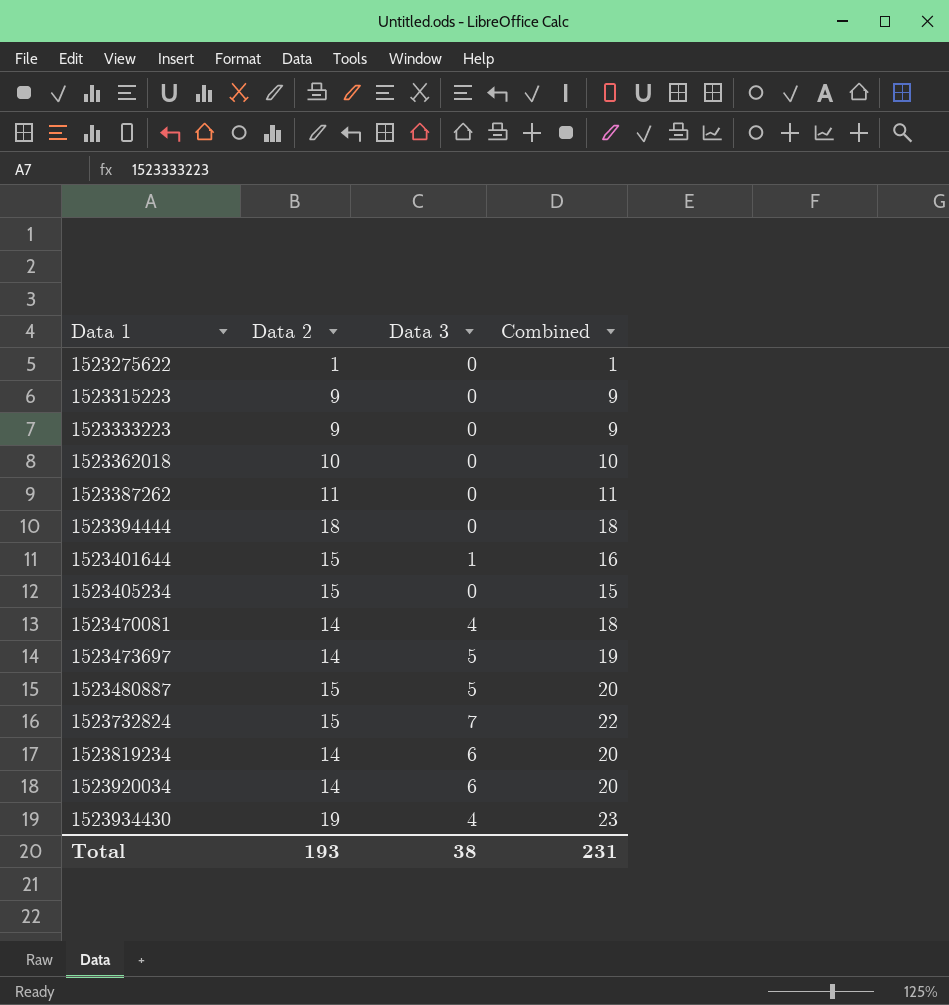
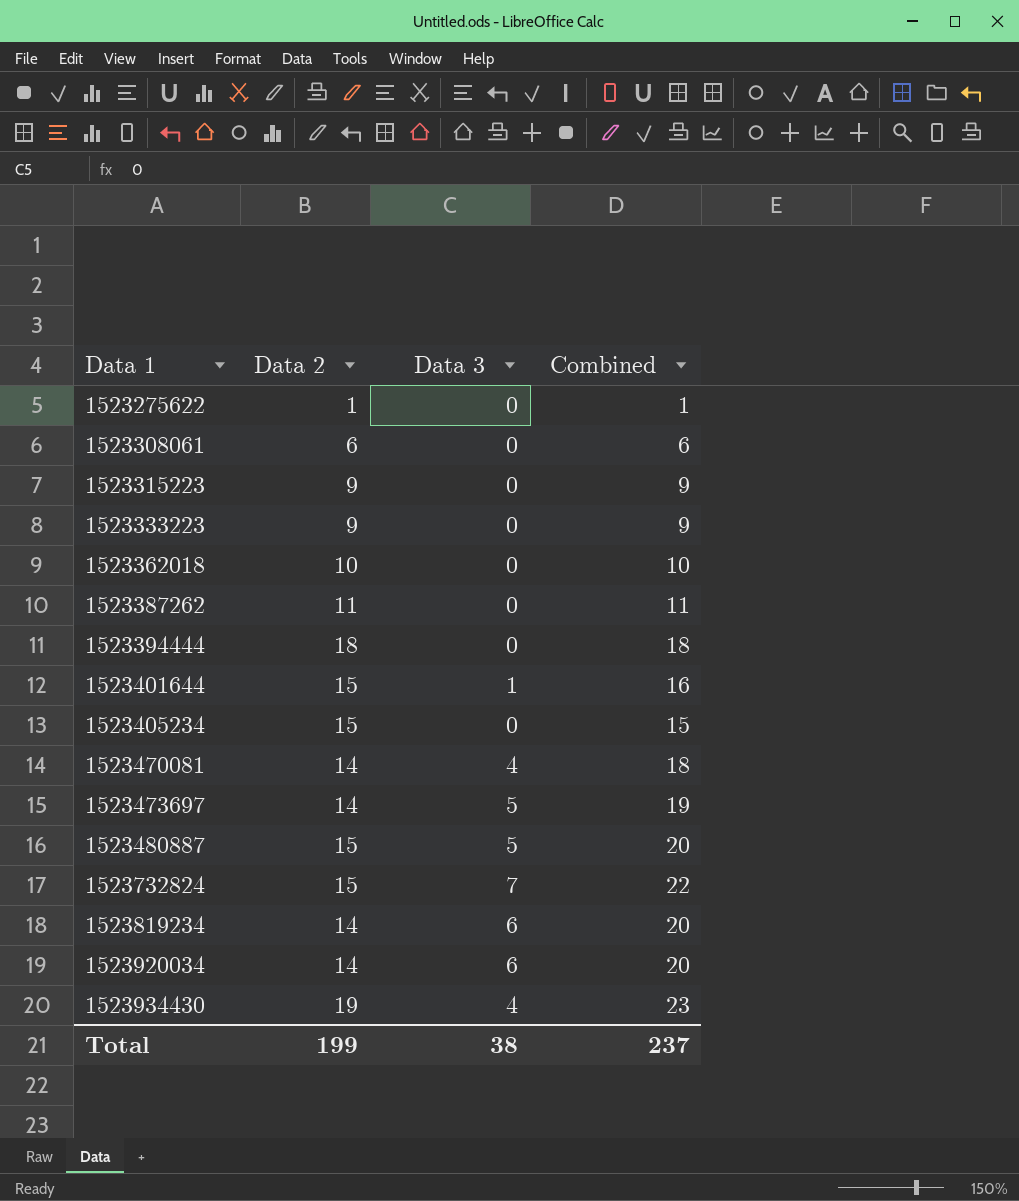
row 1523308061: none -> 6 | 0 | 6
Total | Data 2: 193 -> 199
Total | Combined: 231 -> 237

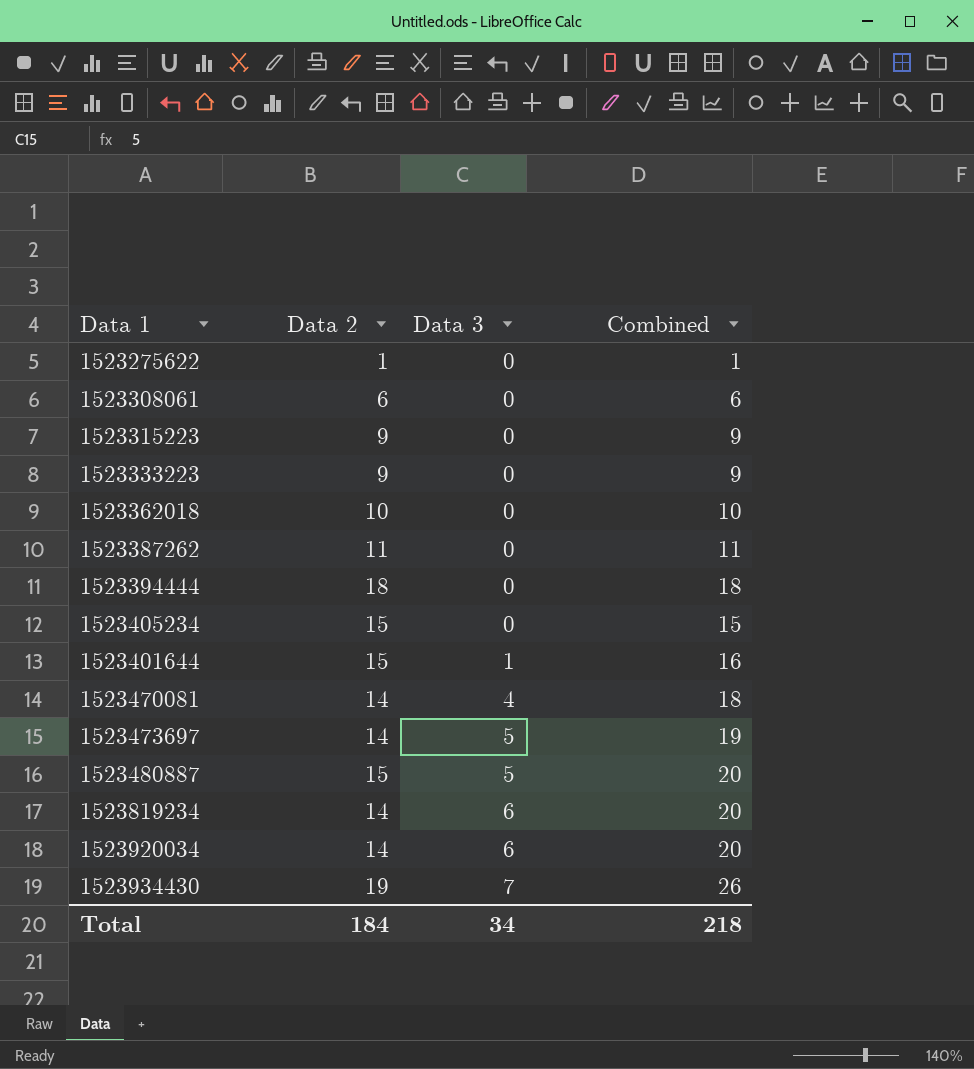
row order: Data 1 ascending -> Data 3 ascending
row 1523732824: 15 | 7 | 22 -> none
1523934430 | Data 3: 4 -> 7
1523934430 | Combined: 23 -> 26
Total | Data 2: 199 -> 184
Total | Data 3: 38 -> 34
Total | Combined: 237 -> 218

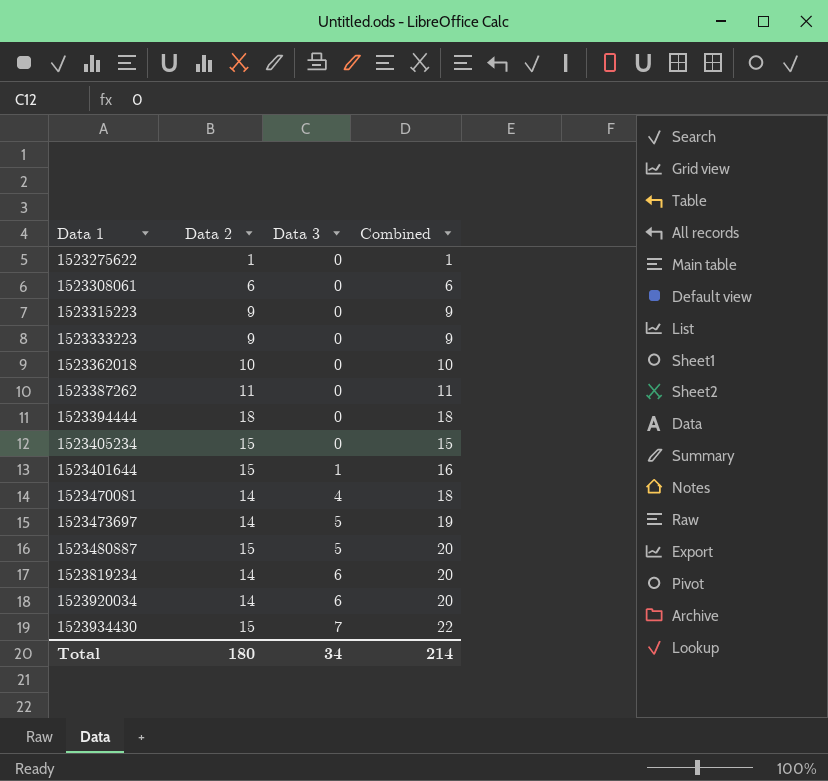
1523934430 | Data 2: 19 -> 15
1523934430 | Combined: 26 -> 22
Total | Data 2: 184 -> 180
Total | Combined: 218 -> 214

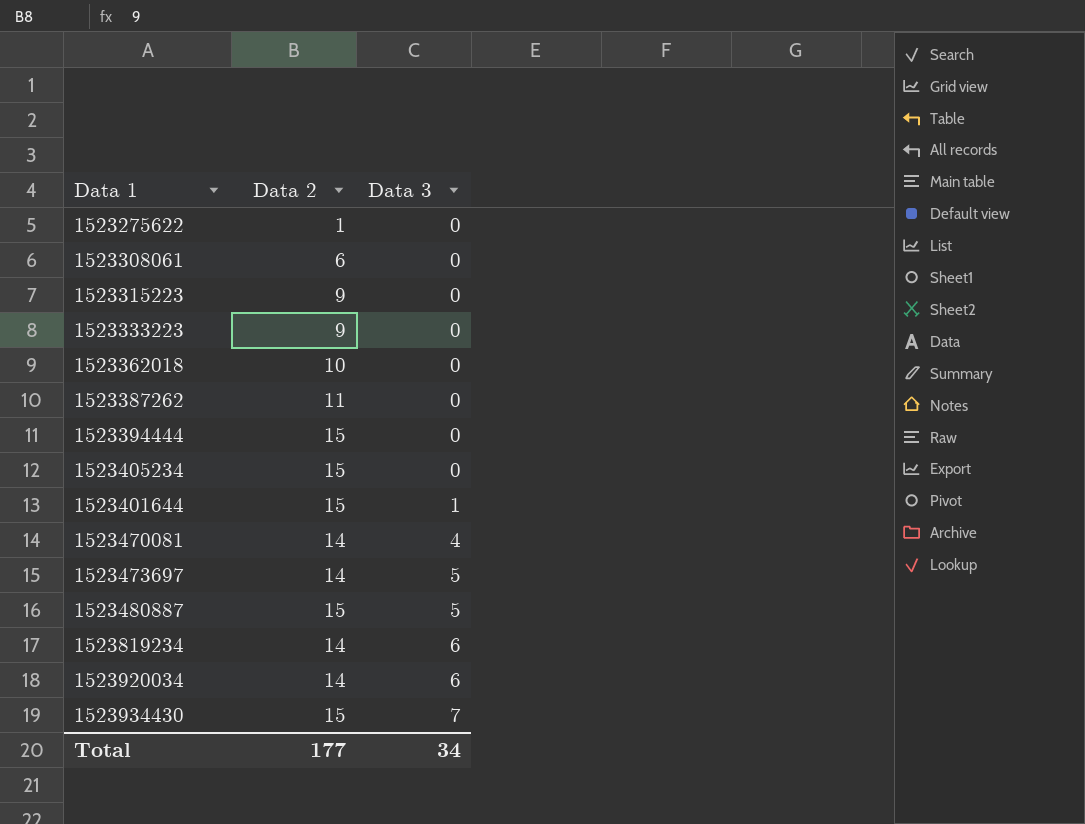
column Combined | formula: [Data 2] + [Data 3] -> none
1523394444 | Data 2: 18 -> 15
Total | Data 2: 180 -> 177

